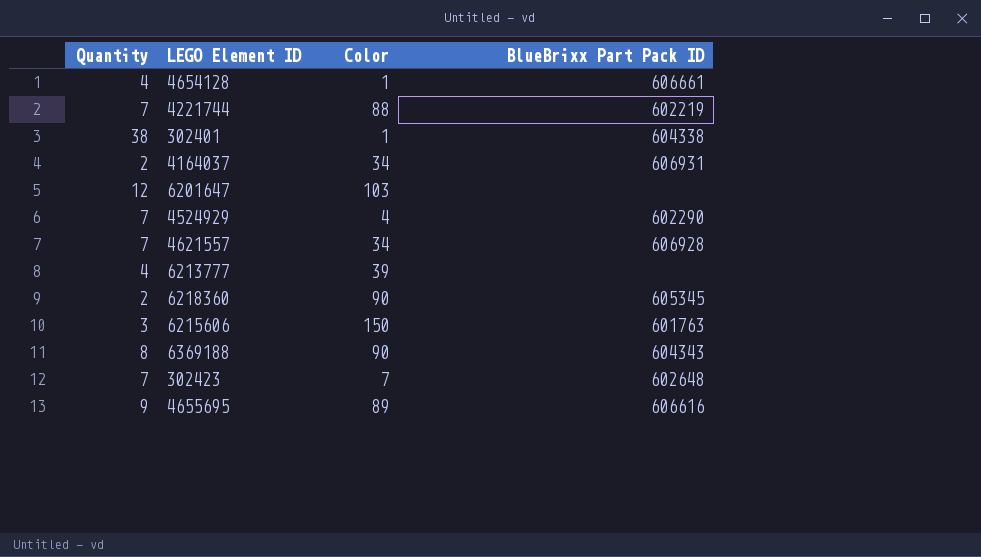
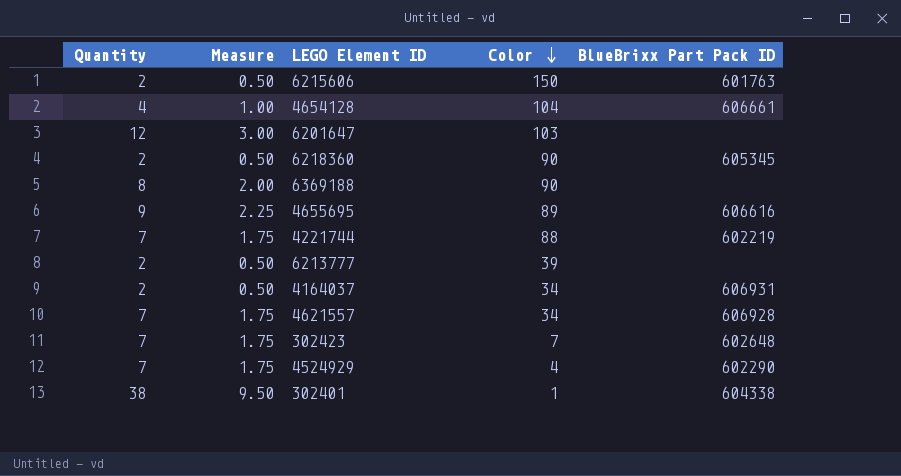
row order: none -> Color descending
column Measure | formula: none -> [Quantity] * 0.25
6215606 | Quantity: 3 -> 2
4654128 | Color: 1 -> 104
6369188 | BlueBrixx Part Pack ID: 604343 -> none
6213777 | Quantity: 4 -> 2

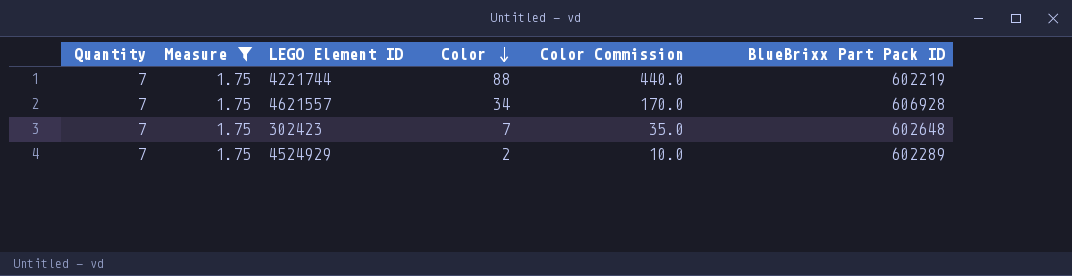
filter: none -> Measure = 1.75
column Color Commission | formula: none -> [Color] * 5
4524929 | Color: 4 -> 2
4524929 | BlueBrixx Part Pack ID: 602290 -> 602289

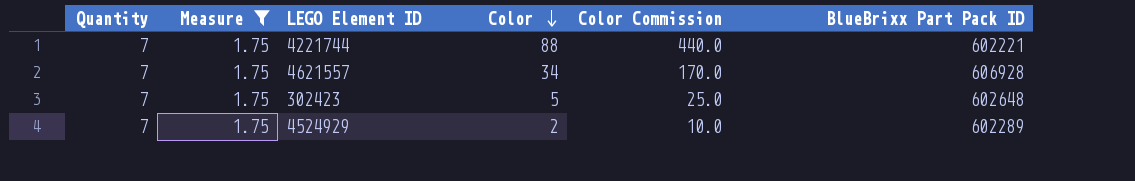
4221744 | BlueBrixx Part Pack ID: 602219 -> 602221
302423 | Color: 7 -> 5
302423 | Color Commission: 35.0 -> 25.0

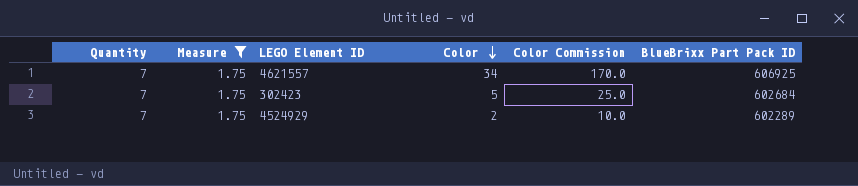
row 4221744: 7 | 1.75 | 88 | 440.0 | 602221 -> none
4621557 | BlueBrixx Part Pack ID: 606928 -> 606925
302423 | BlueBrixx Part Pack ID: 602648 -> 602684

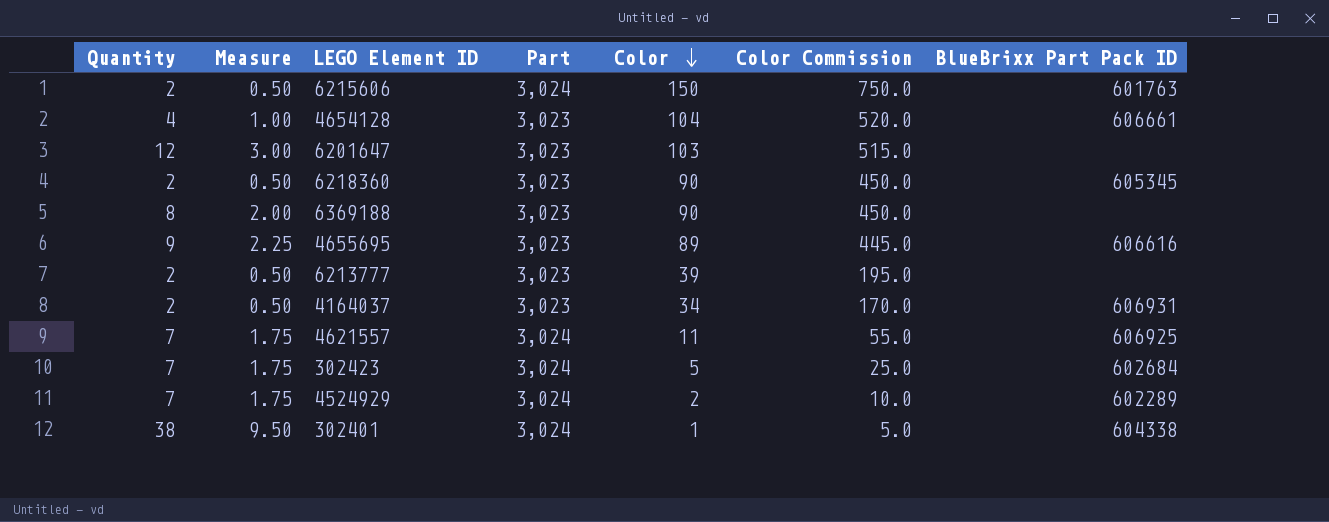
filter: Measure = 1.75 -> none
column Part | position: none -> 4
4621557 | Color: 34 -> 11
4621557 | Color Commission: 170.0 -> 55.0

